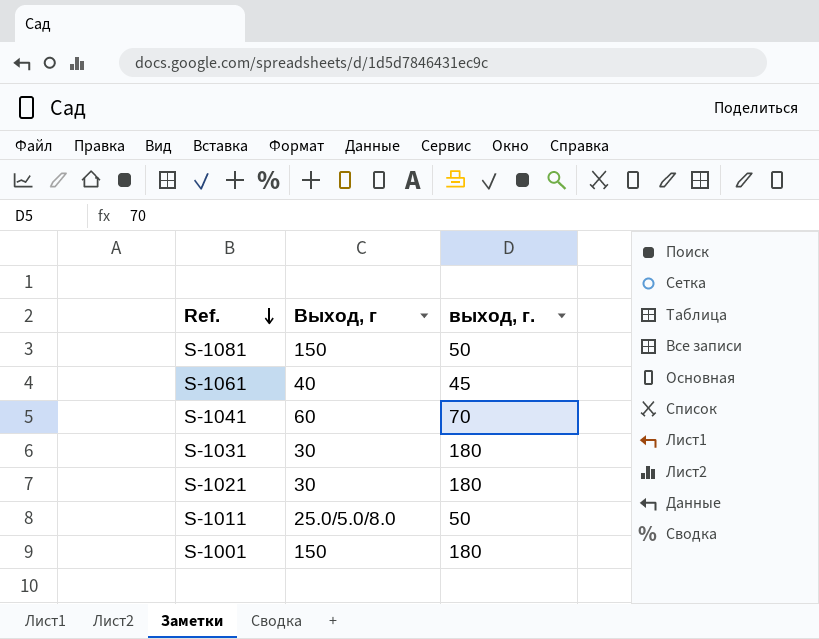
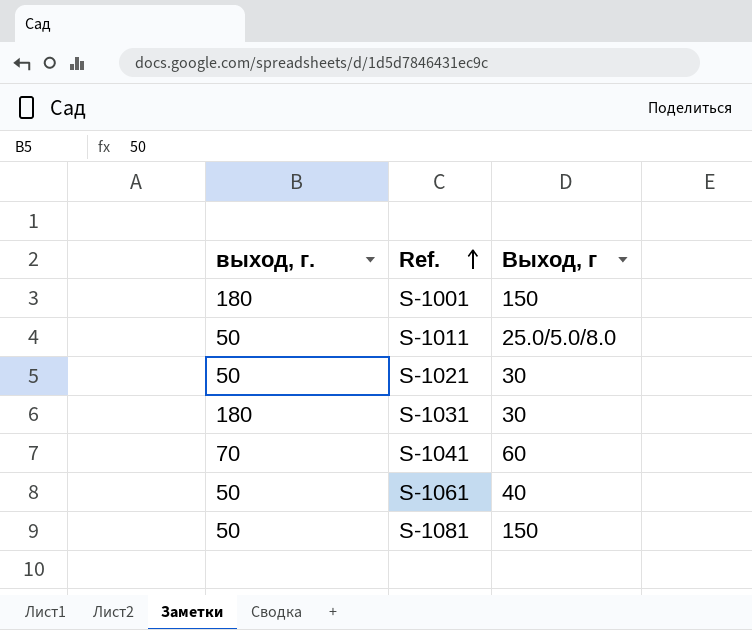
row order: Ref. descending -> Ref. ascending
column выход, г. | position: 3 -> 1
S-1021 | выход, г.: 180 -> 50
S-1061 | выход, г.: 45 -> 50

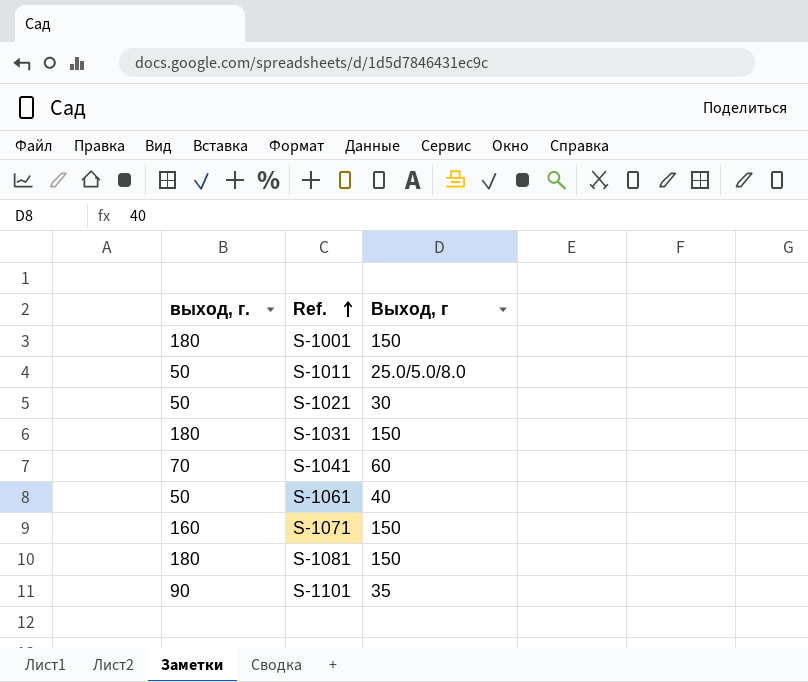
S-1031 | Выход, г: 30 -> 150
row S-1071: none -> 160 | 150
S-1081 | выход, г.: 50 -> 180
row S-1101: none -> 90 | 35

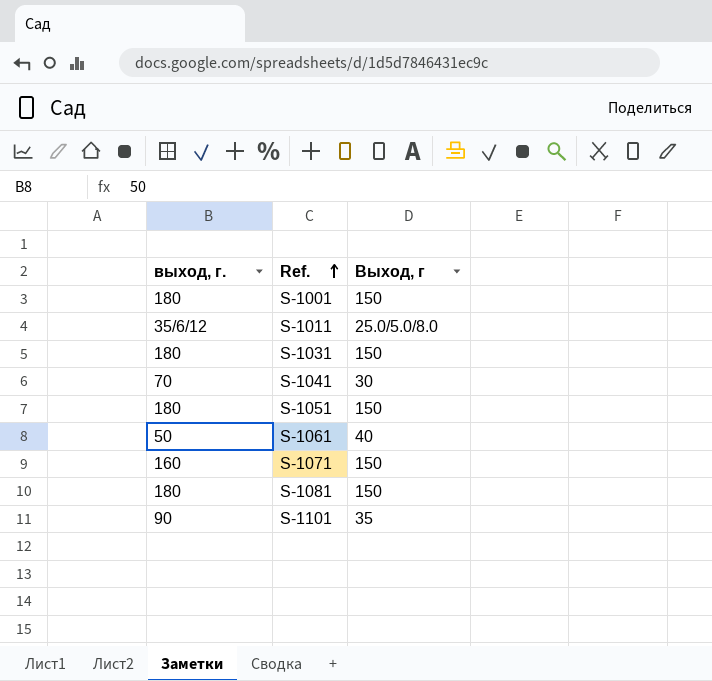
row S-1021: 50 | 30 -> none
S-1011 | выход, г.: 50 -> 35/6/12
S-1041 | Выход, г: 60 -> 30
row S-1051: none -> 180 | 150

